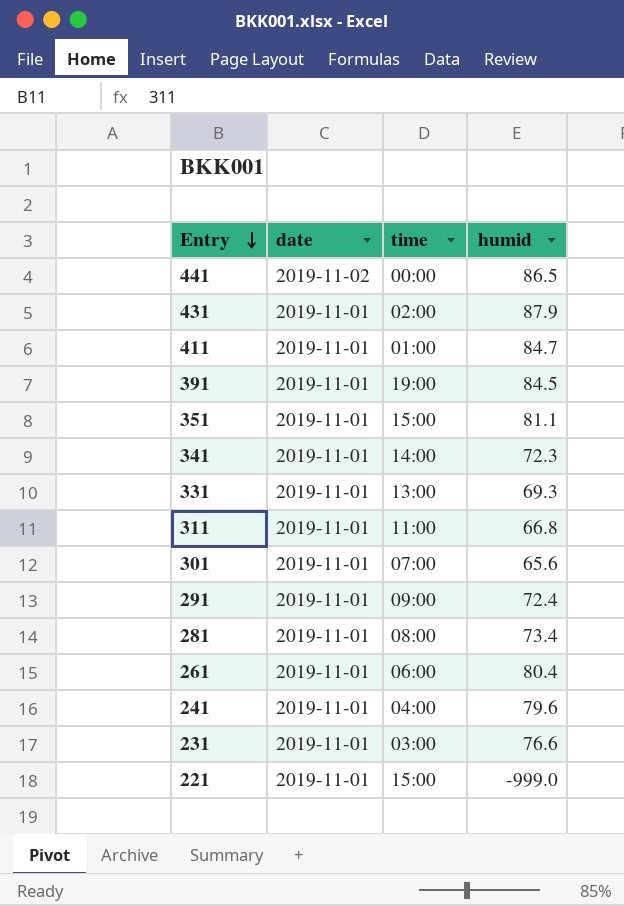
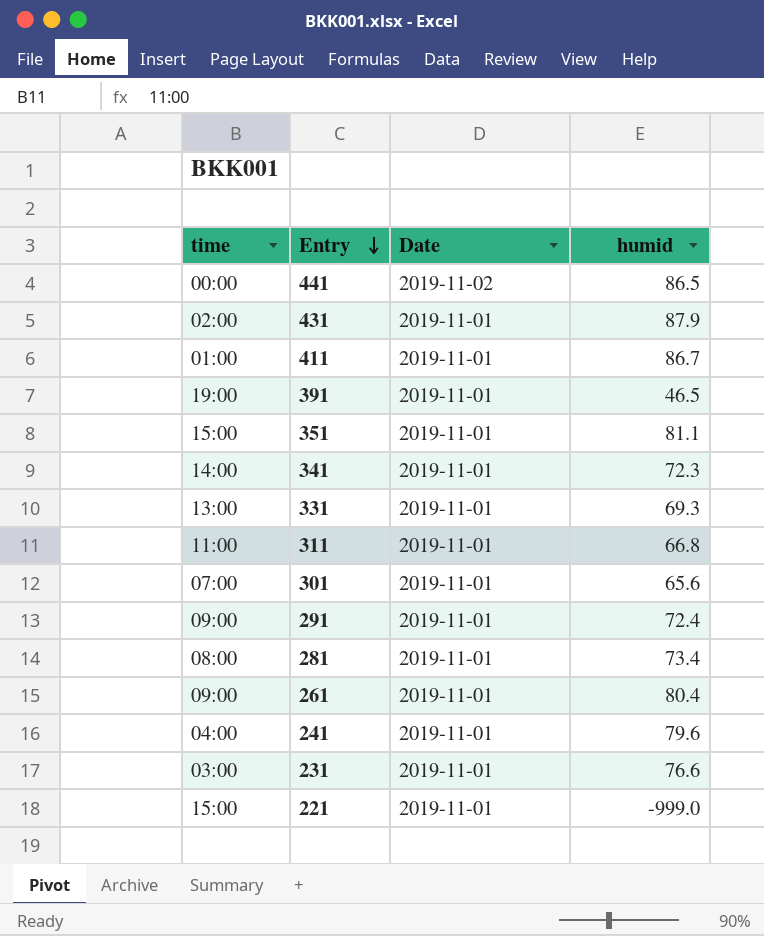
column time | position: 3 -> 1
column name: date -> Date
411 | humid: 84.7 -> 86.7
391 | humid: 84.5 -> 46.5
261 | time: 06:00 -> 09:00

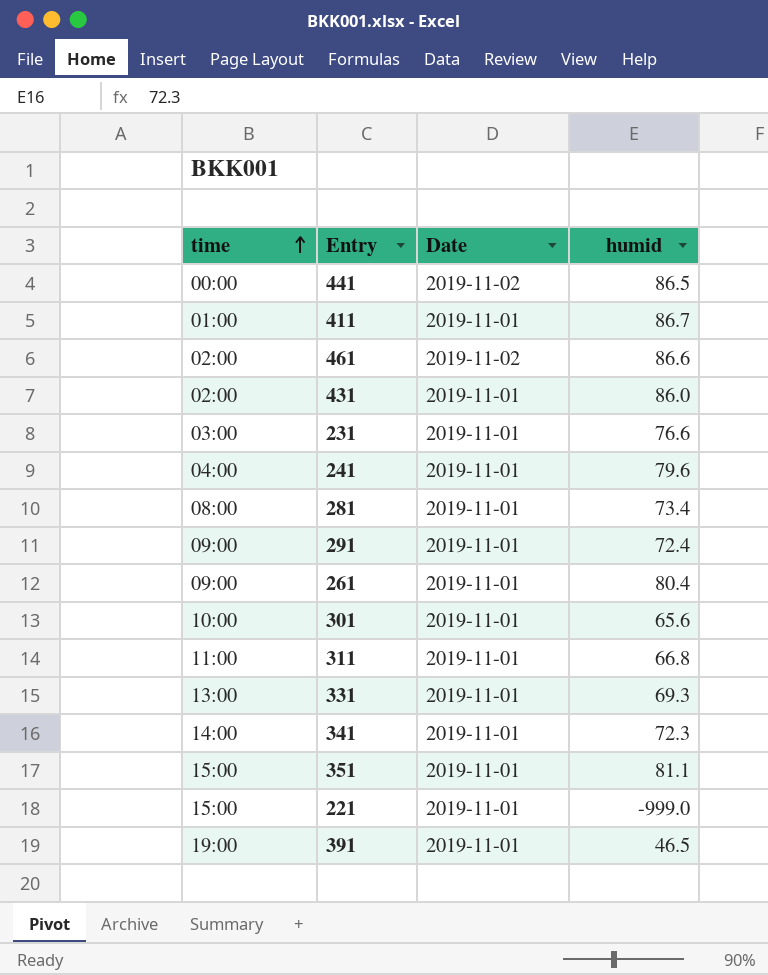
row order: Entry descending -> time ascending
row 461: none -> 02:00 | 2019-11-02 | 86.6
431 | humid: 87.9 -> 86.0
301 | time: 07:00 -> 10:00

